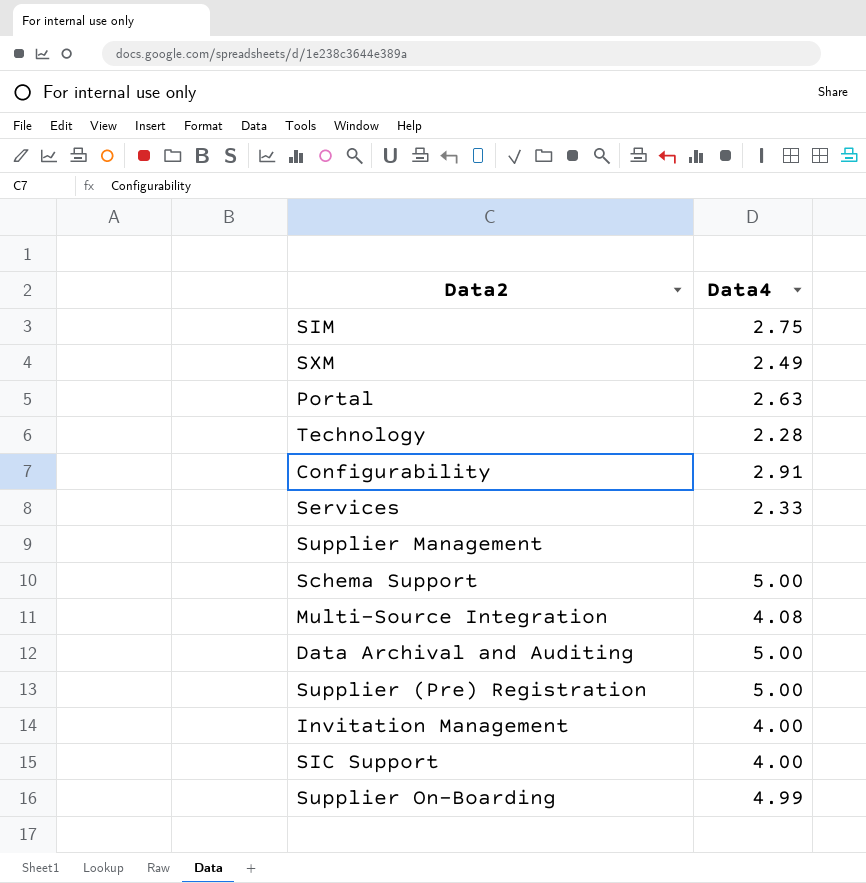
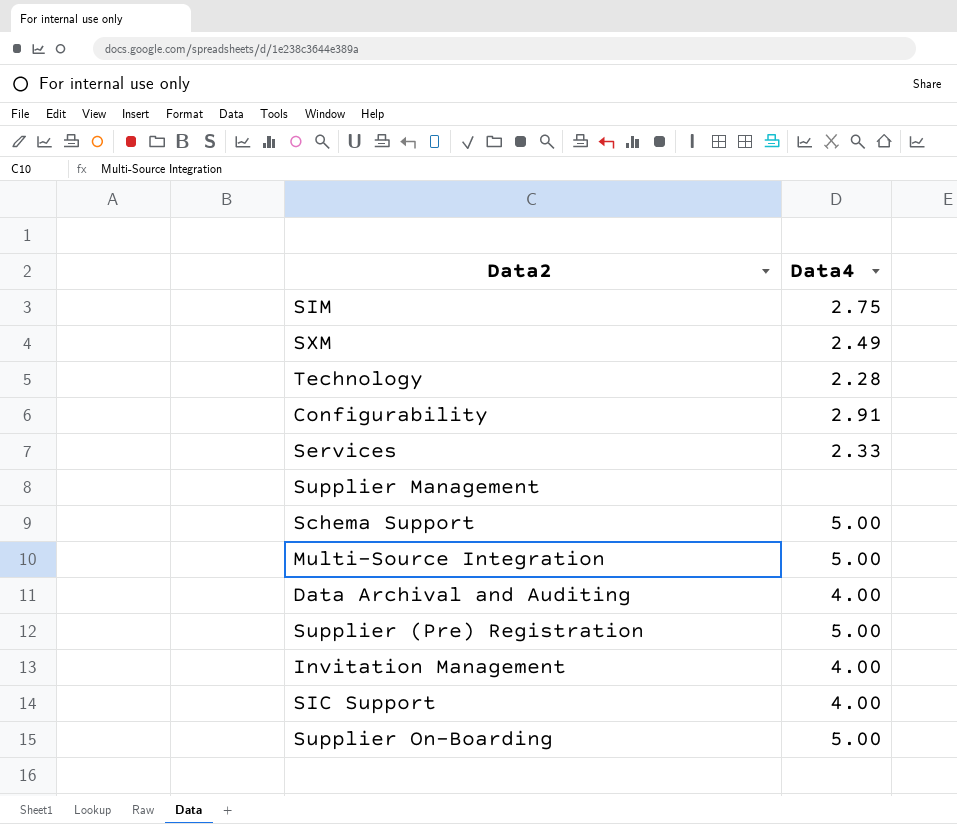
row Portal: 2.63 -> none
Multi-Source Integration | Data4: 4.08 -> 5.00
Data Archival and Auditing | Data4: 5.00 -> 4.00
Supplier On-Boarding | Data4: 4.99 -> 5.00

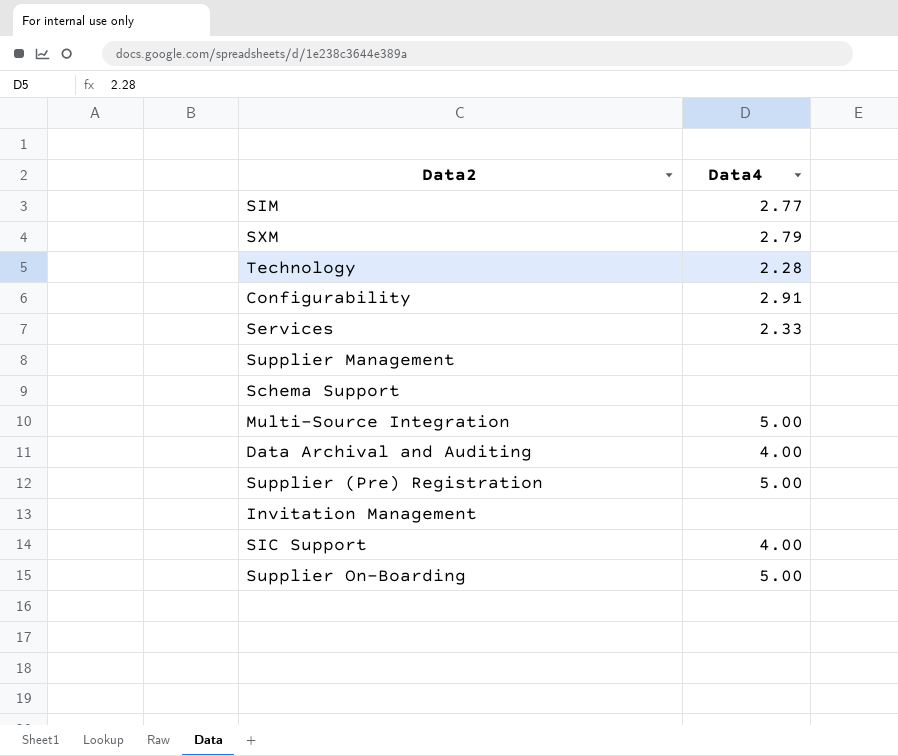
SIM | Data4: 2.75 -> 2.77
SXM | Data4: 2.49 -> 2.79
Schema Support | Data4: 5.00 -> none
Invitation Management | Data4: 4.00 -> none

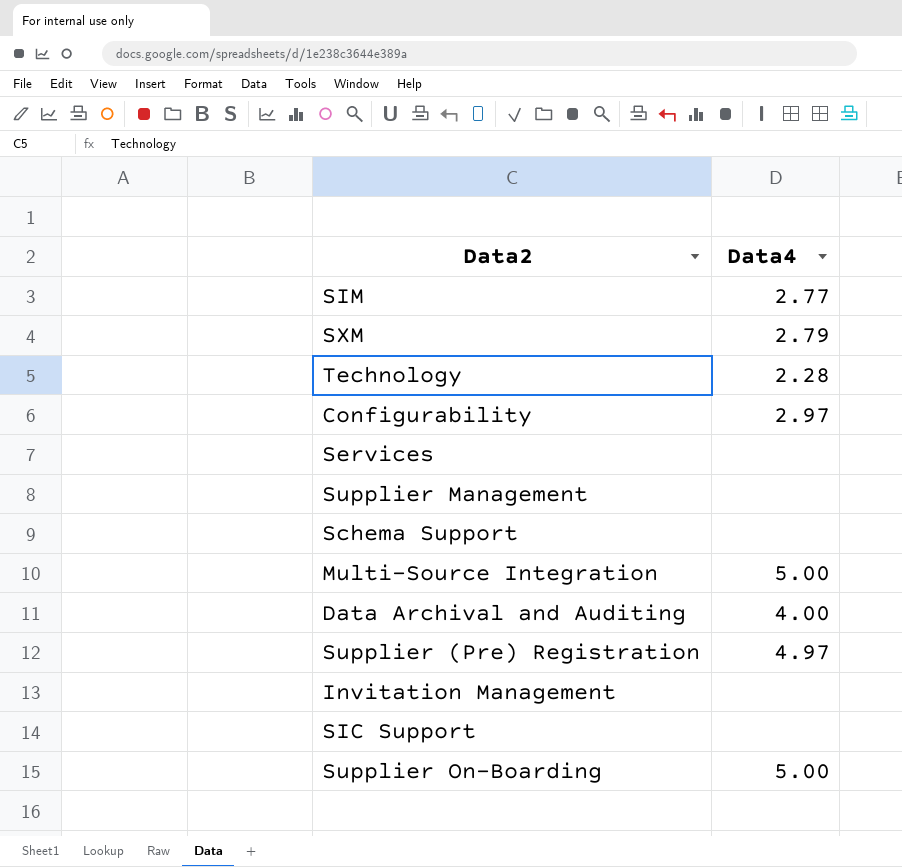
Configurability | Data4: 2.91 -> 2.97
Services | Data4: 2.33 -> none
Supplier (Pre) Registration | Data4: 5.00 -> 4.97
SIC Support | Data4: 4.00 -> none

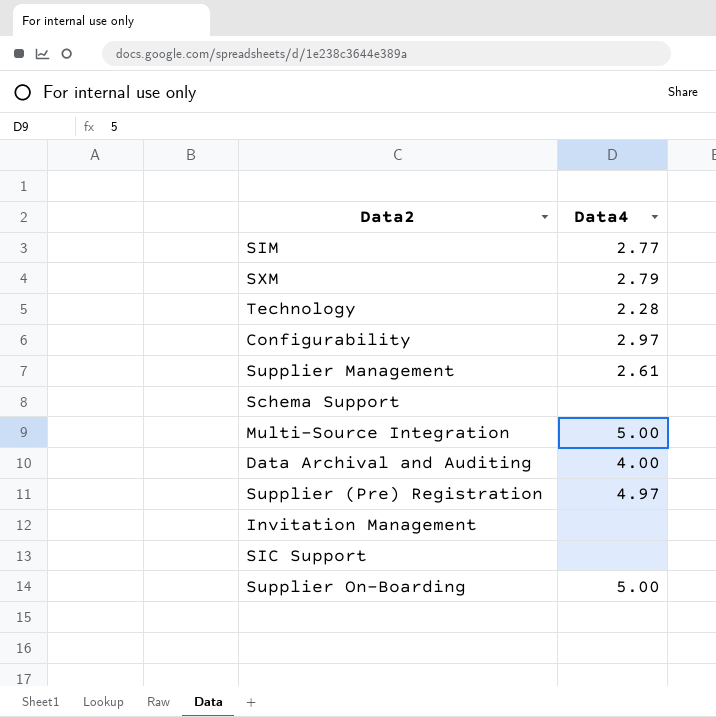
row Services: none -> none
Supplier Management | Data4: none -> 2.61

